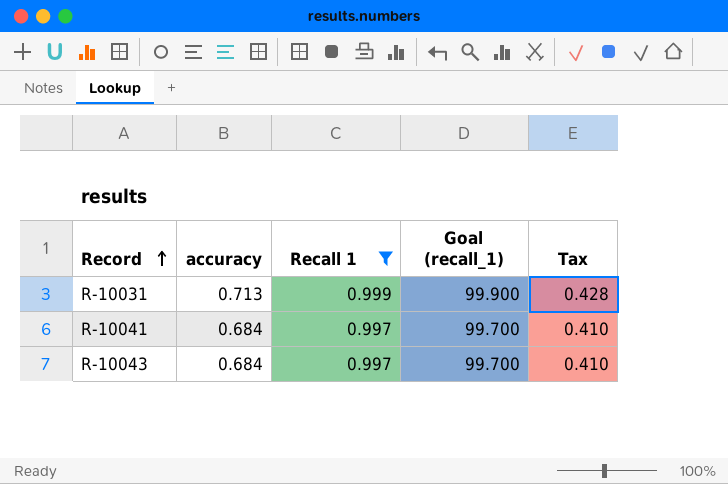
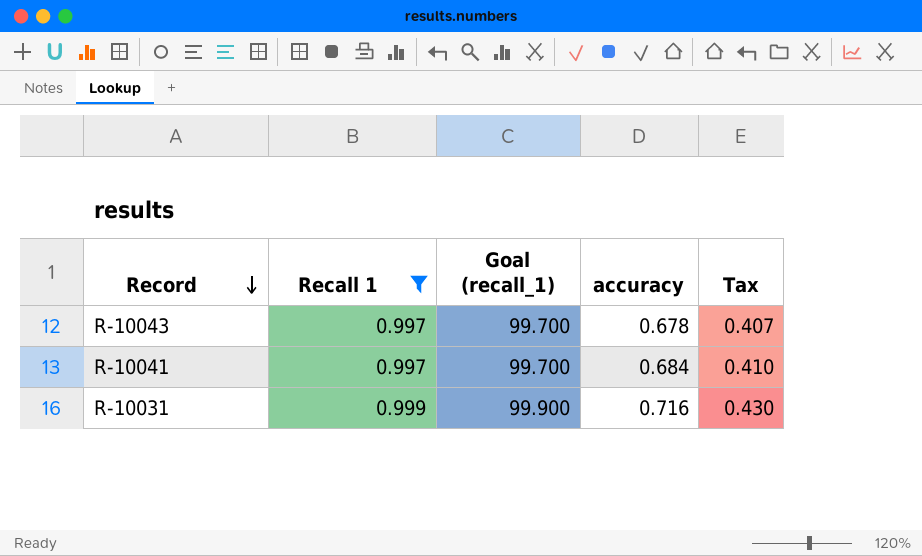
row order: Record ascending -> Record descending
column accuracy | position: 2 -> 4
R-10043 | accuracy: 0.684 -> 0.678
R-10043 | Tax: 0.410 -> 0.407
R-10031 | accuracy: 0.713 -> 0.716
R-10031 | Tax: 0.428 -> 0.430

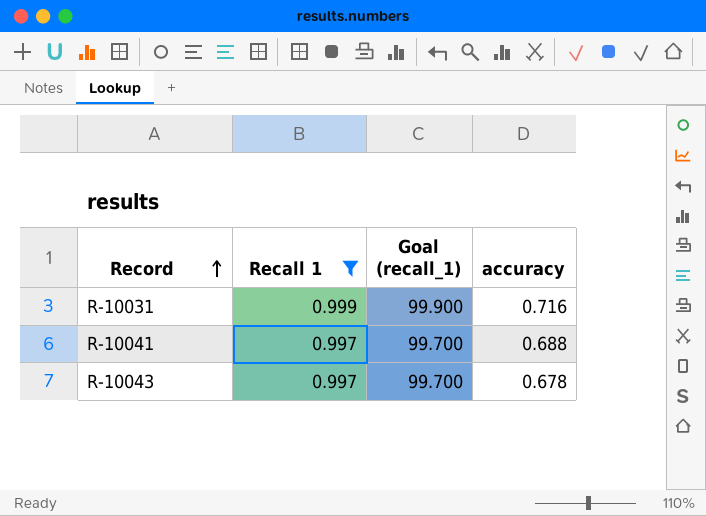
row order: Record descending -> Record ascending
column Tax | formula: [accuracy] * 0.6 -> none
R-10041 | accuracy: 0.684 -> 0.688

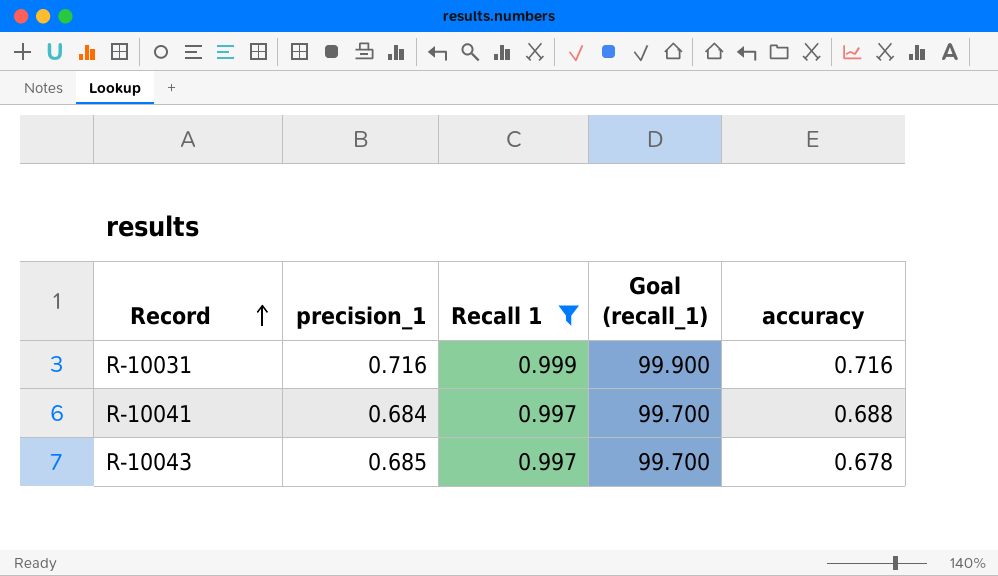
column precision_1 | position: none -> 2

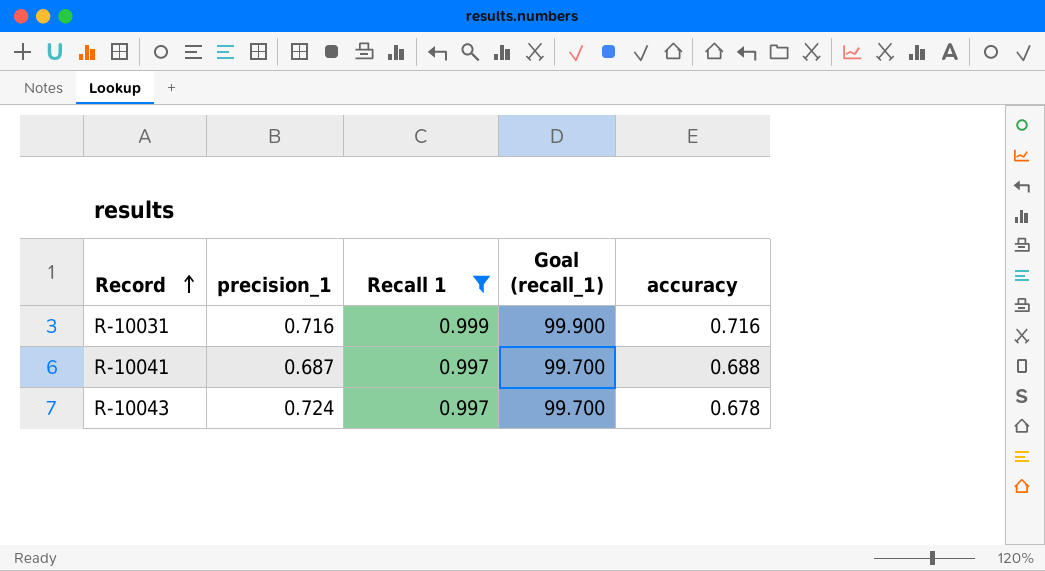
R-10041 | precision_1: 0.684 -> 0.687
R-10043 | precision_1: 0.685 -> 0.724

